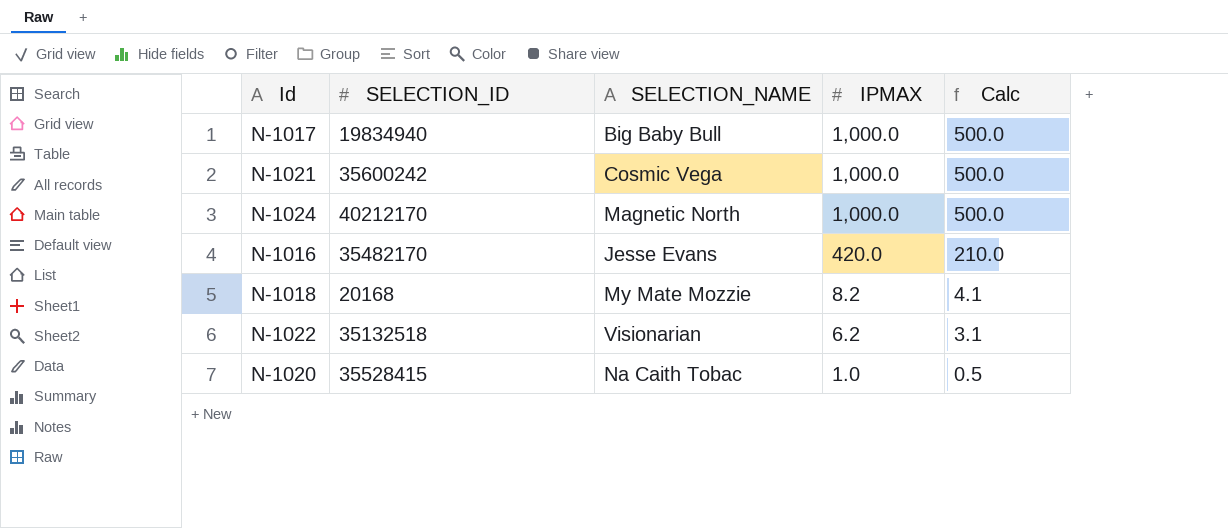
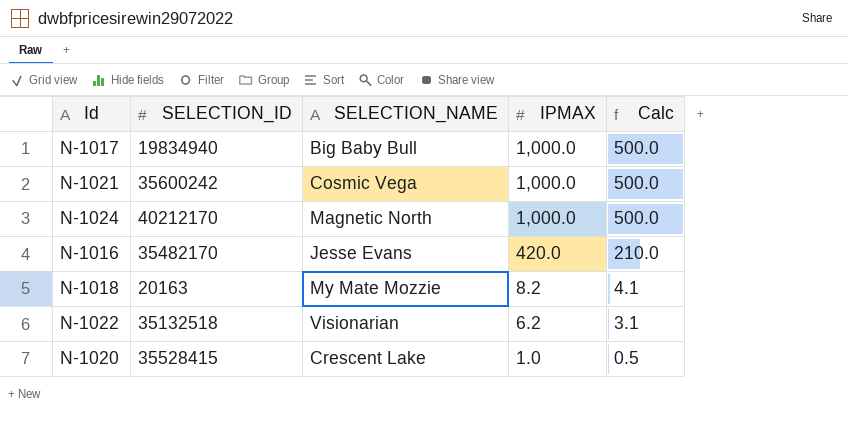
N-1018 | SELECTION_ID: 20168 -> 20163
N-1020 | SELECTION_NAME: Na Caith Tobac -> Crescent Lake

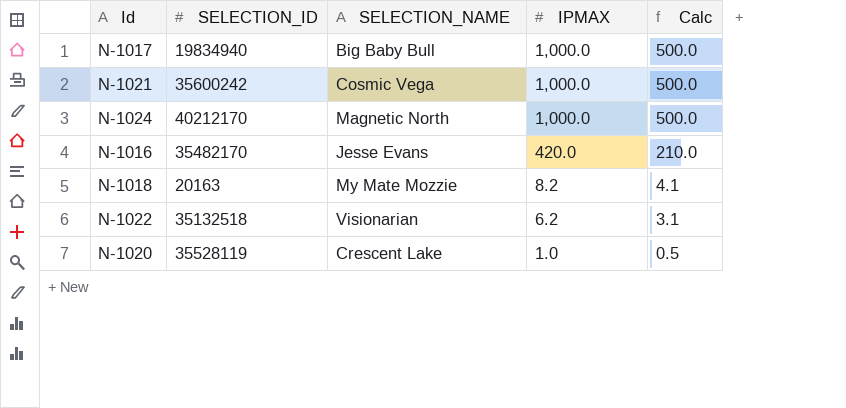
N-1020 | SELECTION_ID: 35528415 -> 35528119

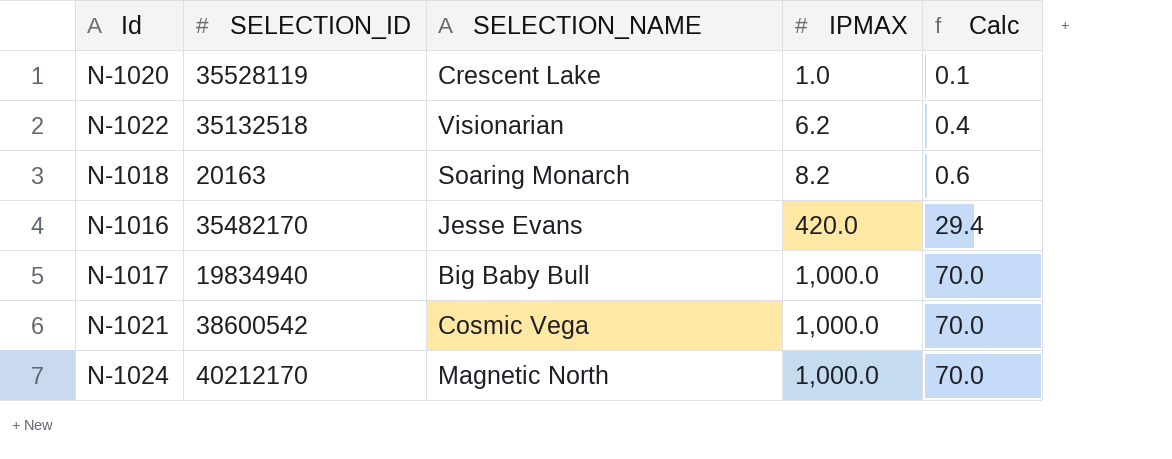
row order: IPMAX descending -> IPMAX ascending
column Calc | formula: [IPMAX] * 0.5 -> [IPMAX] * 0.07
N-1018 | SELECTION_NAME: My Mate Mozzie -> Soaring Monarch
N-1021 | SELECTION_ID: 35600242 -> 38600542

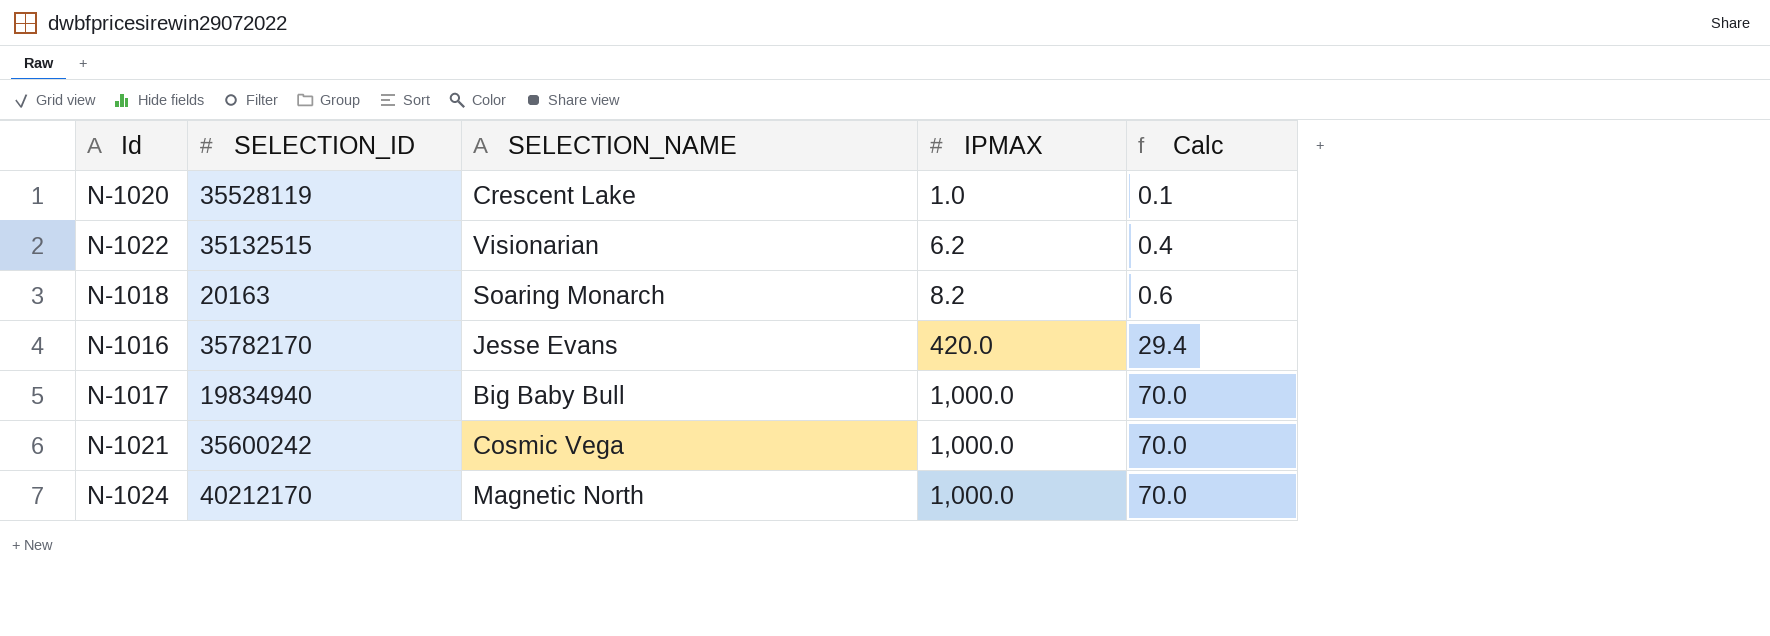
N-1022 | SELECTION_ID: 35132518 -> 35132515
N-1016 | SELECTION_ID: 35482170 -> 35782170
N-1021 | SELECTION_ID: 38600542 -> 35600242

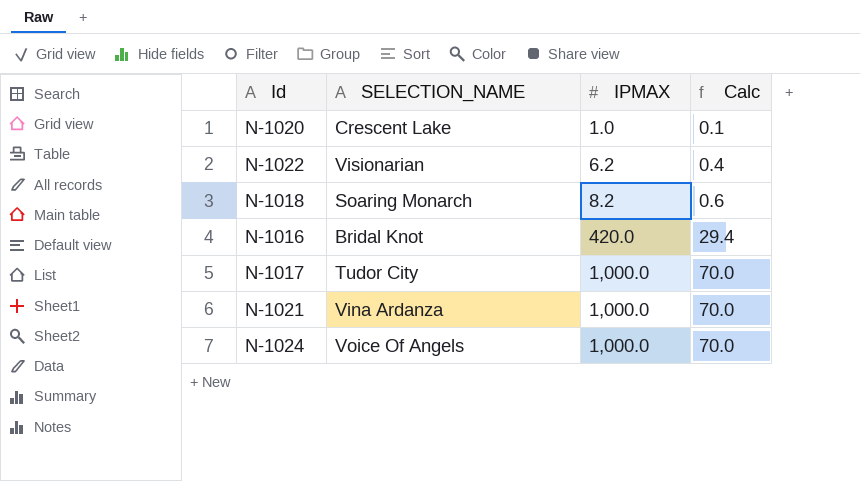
column SELECTION_ID | position: 2 -> none
N-1016 | SELECTION_NAME: Jesse Evans -> Bridal Knot
N-1017 | SELECTION_NAME: Big Baby Bull -> Tudor City
N-1021 | SELECTION_NAME: Cosmic Vega -> Vina Ardanza
N-1024 | SELECTION_NAME: Magnetic North -> Voice Of Angels

